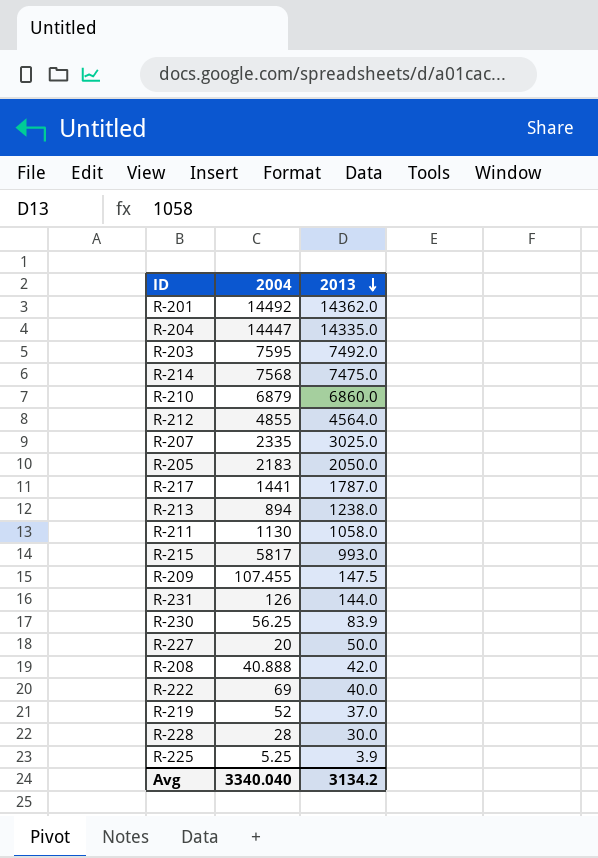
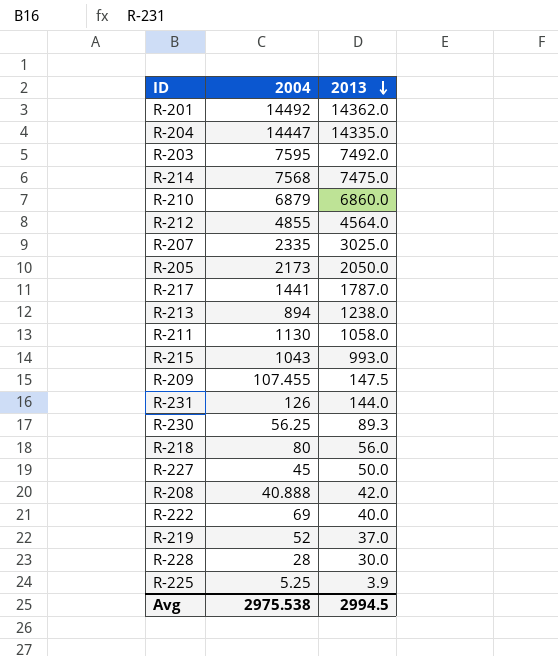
R-205 | 2004: 2183 -> 2173
R-215 | 2004: 5817 -> 1043
R-230 | 2013: 83.9 -> 89.3
row R-218: none -> 80 | 56.0
R-227 | 2004: 20 -> 45
Avg | 2004: 3340.040 -> 2975.538
Avg | 2013: 3134.2 -> 2994.5

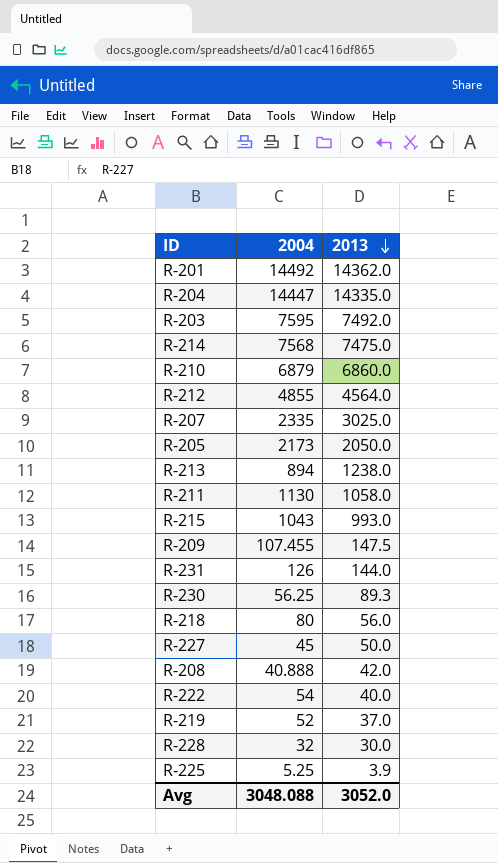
row R-217: 1441 | 1787.0 -> none
R-222 | 2004: 69 -> 54
R-228 | 2004: 28 -> 32
Avg | 2004: 2975.538 -> 3048.088
Avg | 2013: 2994.5 -> 3052.0

